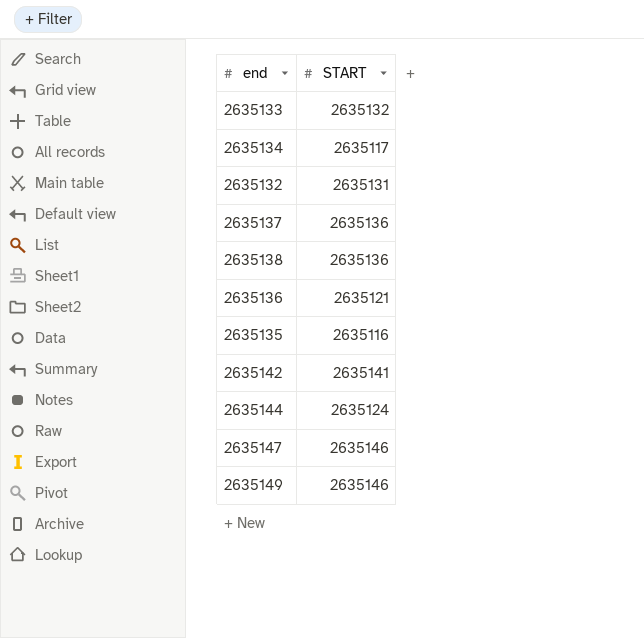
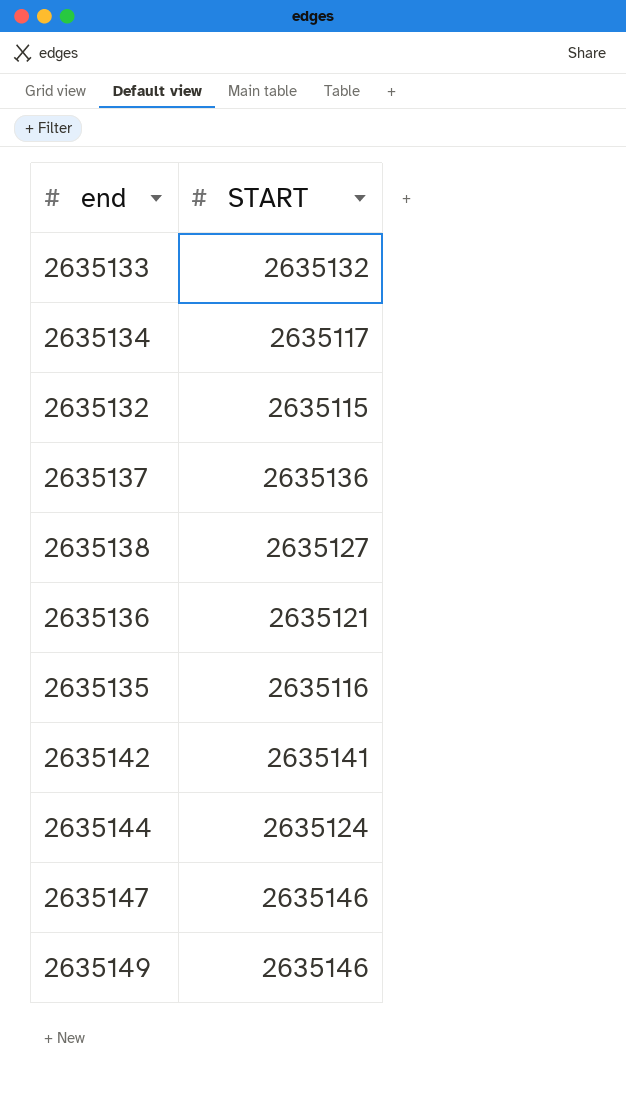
2635132 | START: 2635131 -> 2635115
2635138 | START: 2635136 -> 2635127

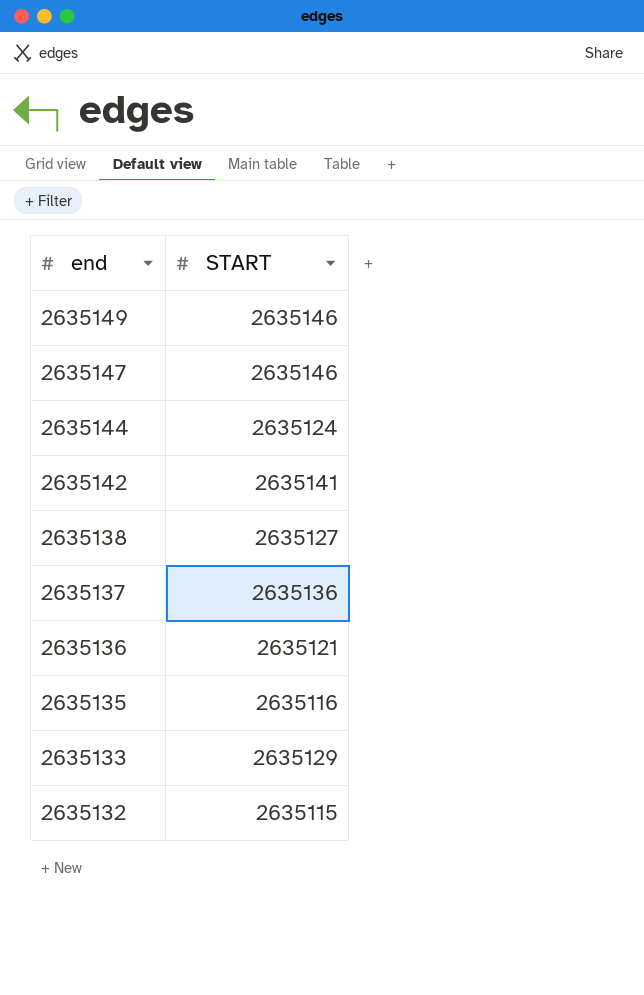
row order: none -> end descending
row 2635134: 2635117 -> none
2635133 | START: 2635132 -> 2635129

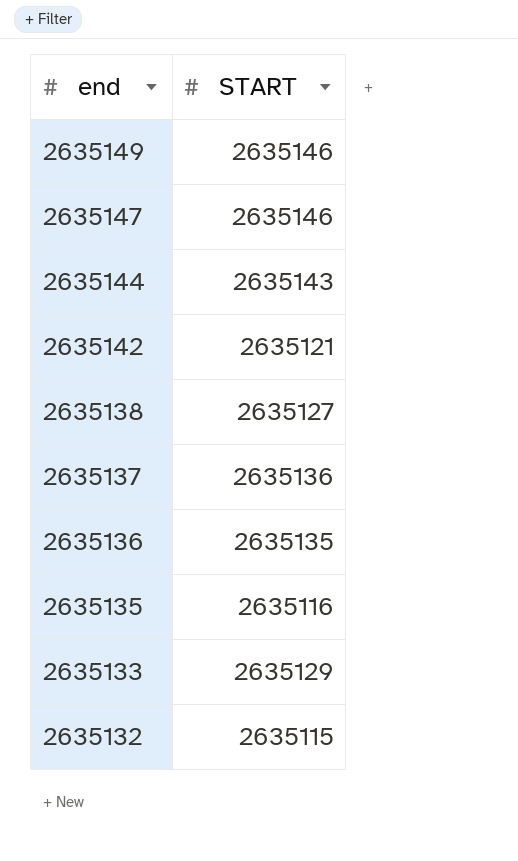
2635144 | START: 2635124 -> 2635143
2635142 | START: 2635141 -> 2635121
2635136 | START: 2635121 -> 2635135

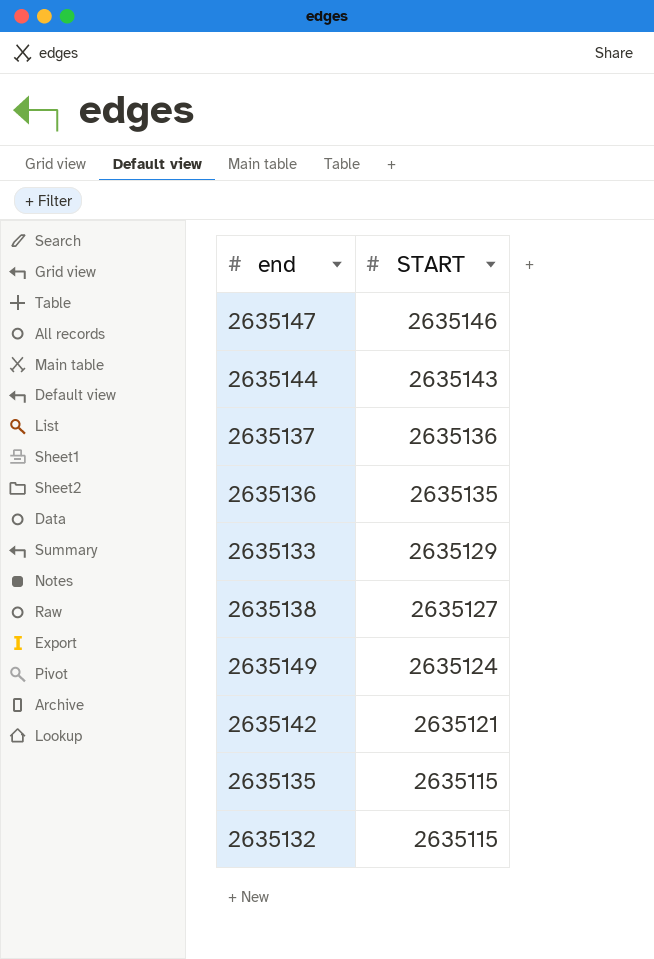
row order: end descending -> START descending
2635149 | START: 2635146 -> 2635124
2635135 | START: 2635116 -> 2635115

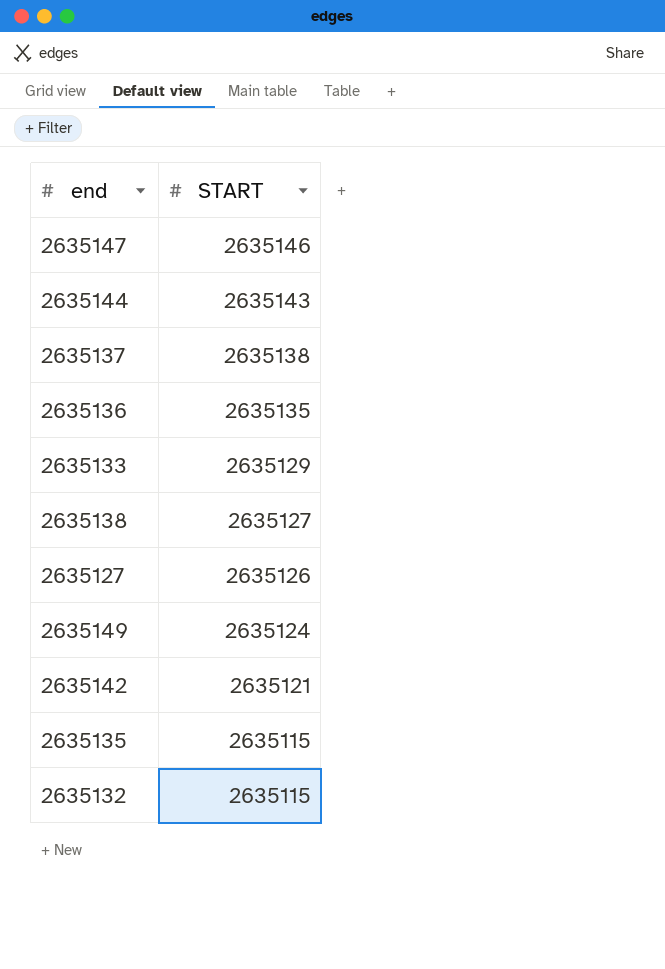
2635137 | START: 2635136 -> 2635138
row 2635127: none -> 2635126

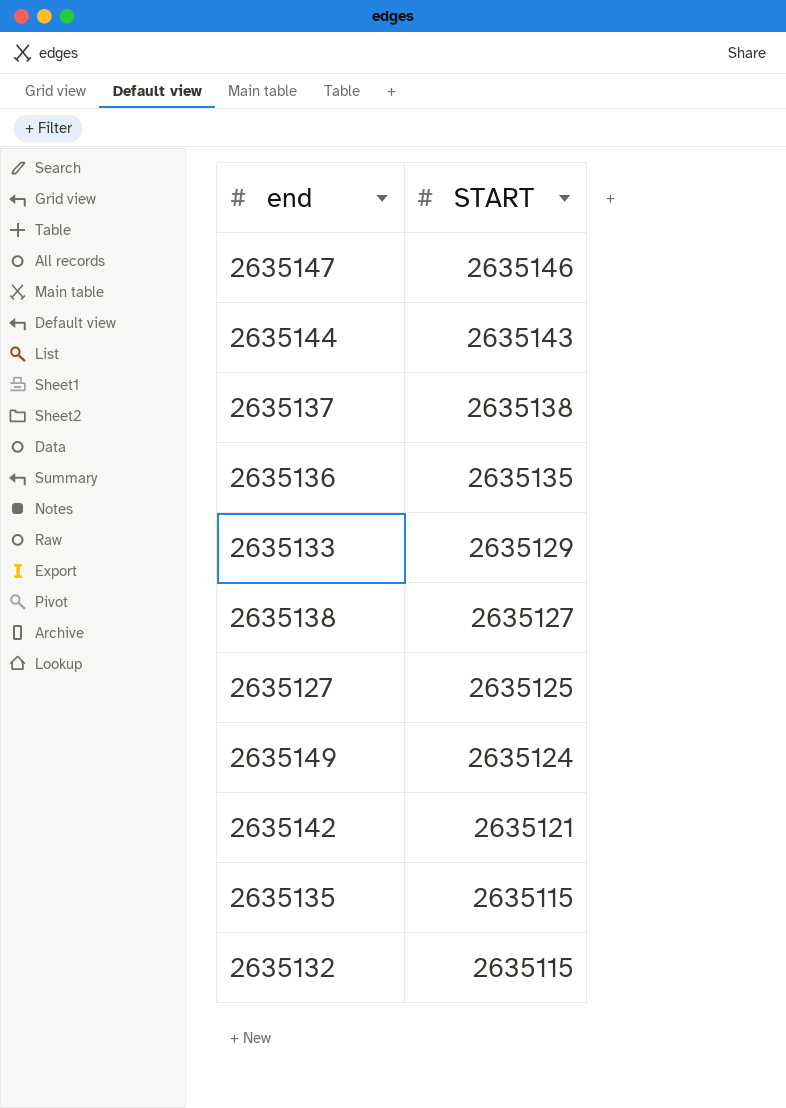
2635127 | START: 2635126 -> 2635125

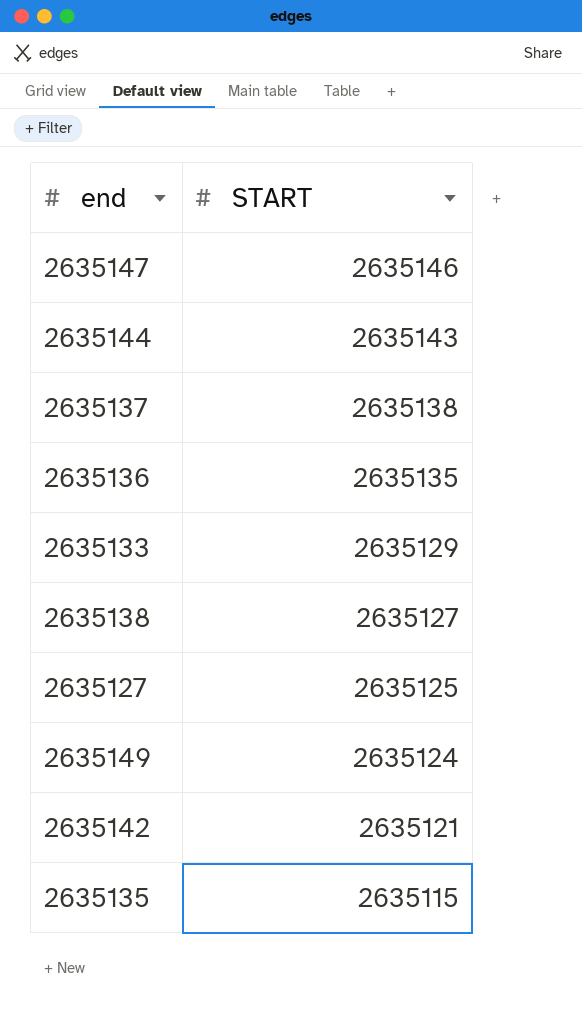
row 2635132: 2635115 -> none

